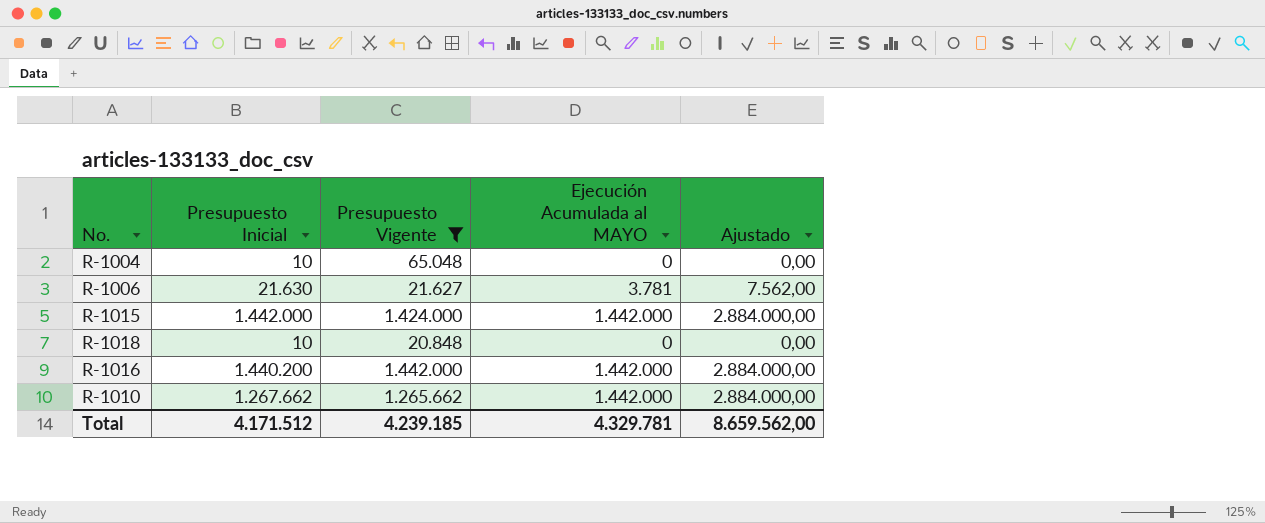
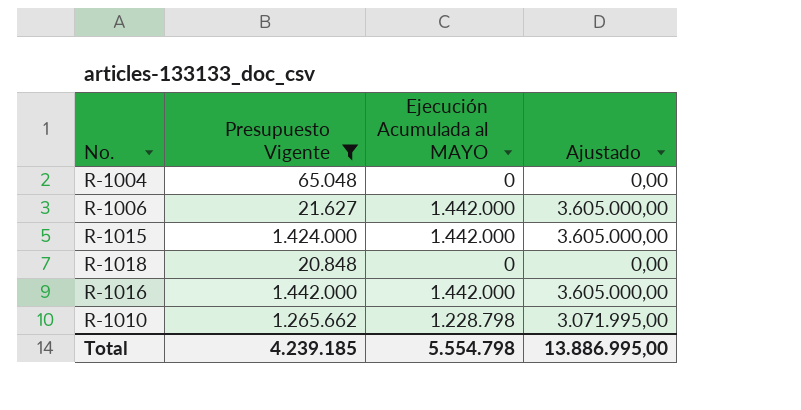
column Presupuesto Inicial | position: 2 -> none
column Ajustado | formula: [Ejecución Acumulada al MAYO] * 2 -> [Ejecución Acumulada al MAYO] * 2,5
R-1006 | Ejecución Acumulada al MAYO: 3.781 -> 1.442.000
R-1010 | Ejecución Acumulada al MAYO: 1.442.000 -> 1.228.798
Total | Ejecución Acumulada al MAYO: 4.329.781 -> 5.554.798
Total | Ajustado: 8.659.562,00 -> 13.886.995,00

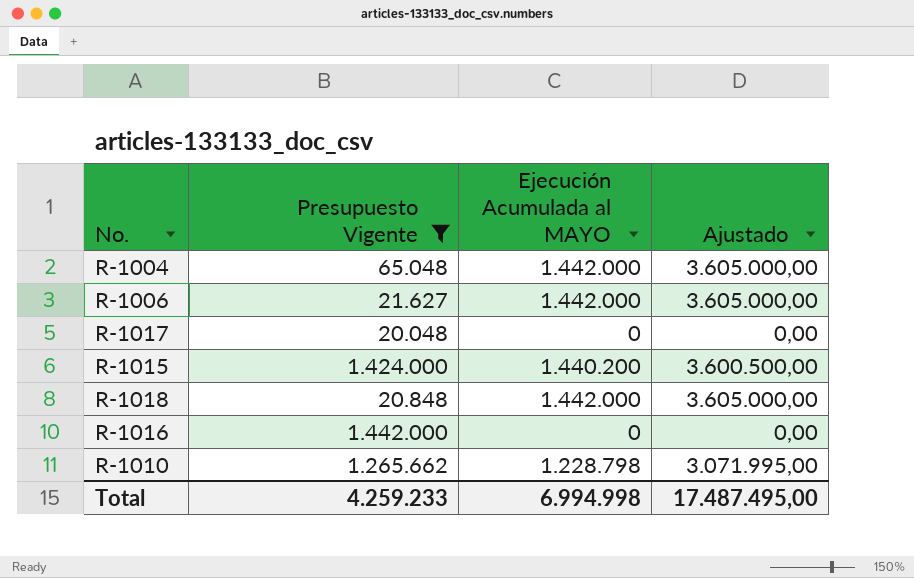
R-1004 | Ejecución Acumulada al MAYO: 0 -> 1.442.000
R-1004 | Ajustado: 0,00 -> 3.605.000,00
row R-1017: none -> 20.048 | 0 | 0,00
R-1015 | Ejecución Acumulada al MAYO: 1.442.000 -> 1.440.200
R-1015 | Ajustado: 3.605.000,00 -> 3.600.500,00
R-1018 | Ejecución Acumulada al MAYO: 0 -> 1.442.000
R-1018 | Ajustado: 0,00 -> 3.605.000,00
R-1016 | Ejecución Acumulada al MAYO: 1.442.000 -> 0
R-1016 | Ajustado: 3.605.000,00 -> 0,00
Total | Presupuesto Vigente: 4.239.185 -> 4.259.233
Total | Ejecución Acumulada al MAYO: 5.554.798 -> 6.994.998
Total | Ajustado: 13.886.995,00 -> 17.487.495,00

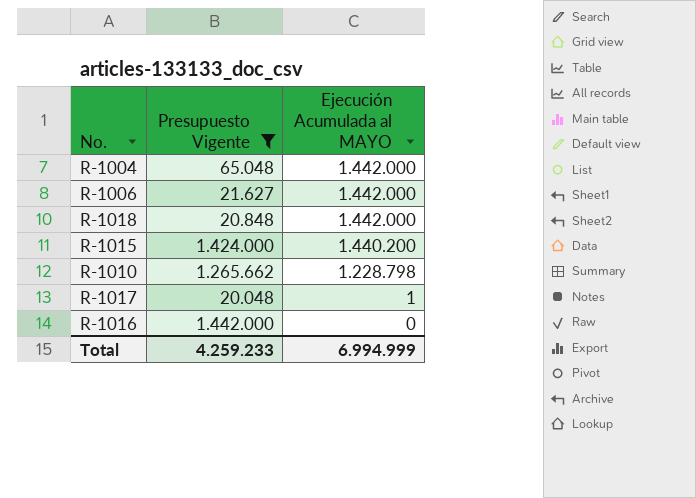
row order: none -> Ejecución Acumulada al MAYO descending
column Ajustado | formula: [Ejecución Acumulada al MAYO] * 2,5 -> none
R-1017 | Ejecución Acumulada al MAYO: 0 -> 1
Total | Ejecución Acumulada al MAYO: 6.994.998 -> 6.994.999

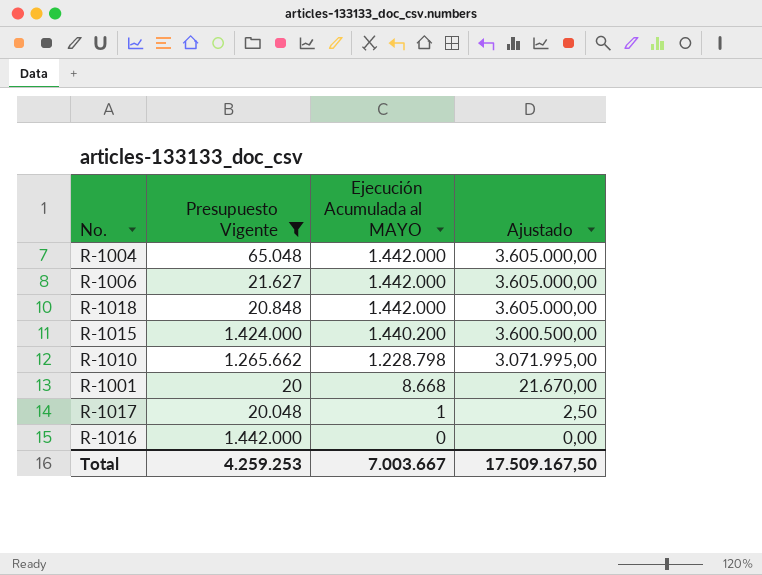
column Ajustado | formula: none -> [Ejecución Acumulada al MAYO] * 2,5
row R-1001: none -> 20 | 8.668 | 21.670,00
Total | Presupuesto Vigente: 4.259.233 -> 4.259.253
Total | Ejecución Acumulada al MAYO: 6.994.999 -> 7.003.667

